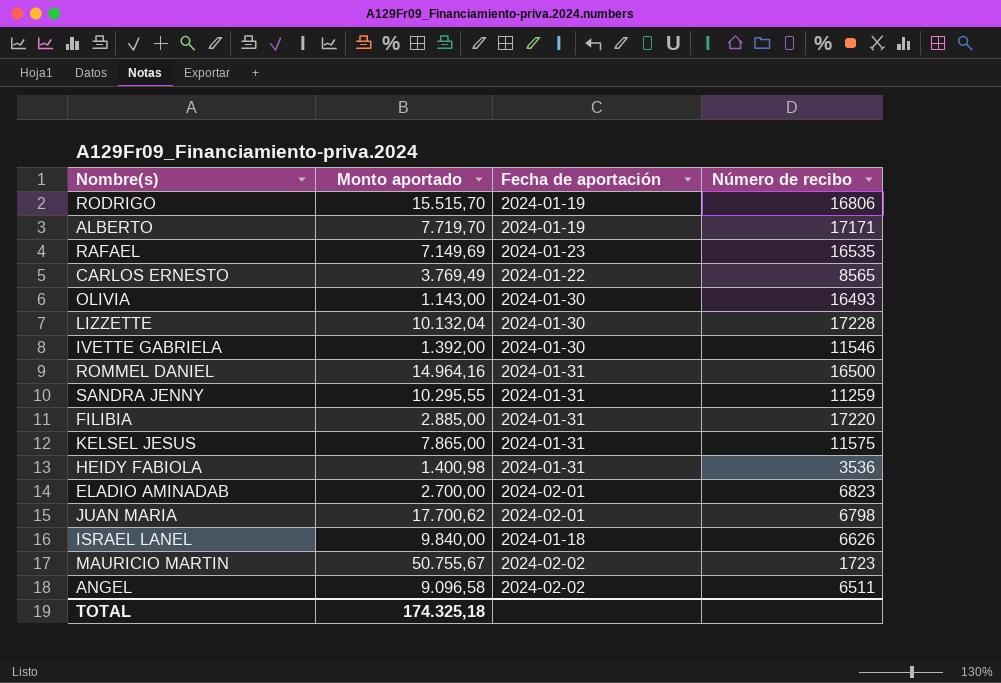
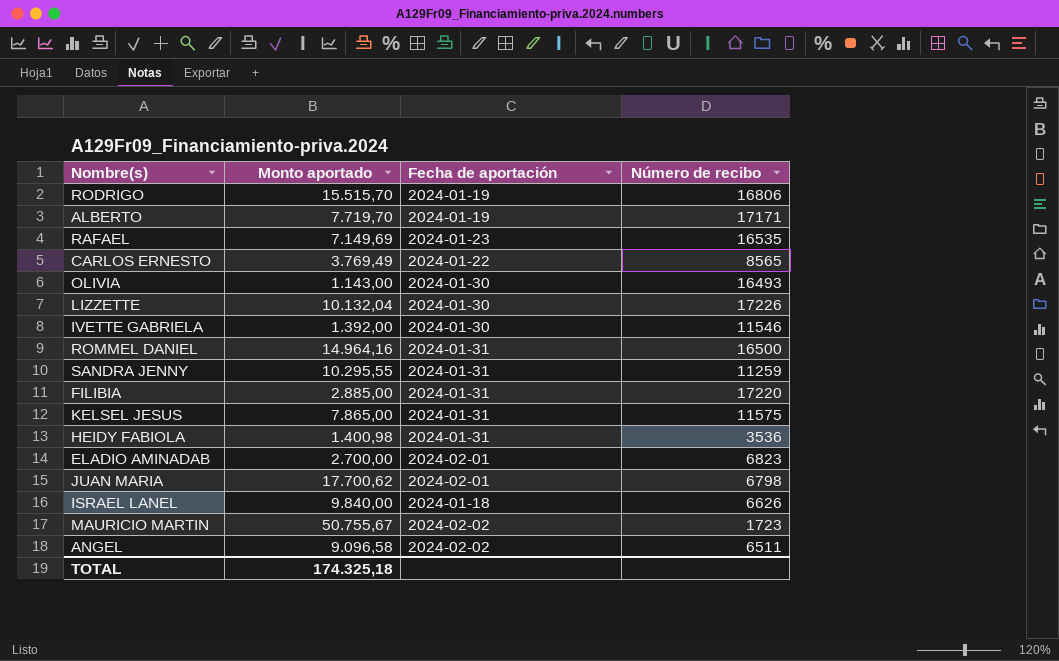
LIZZETTE | Número de recibo: 17228 -> 17226

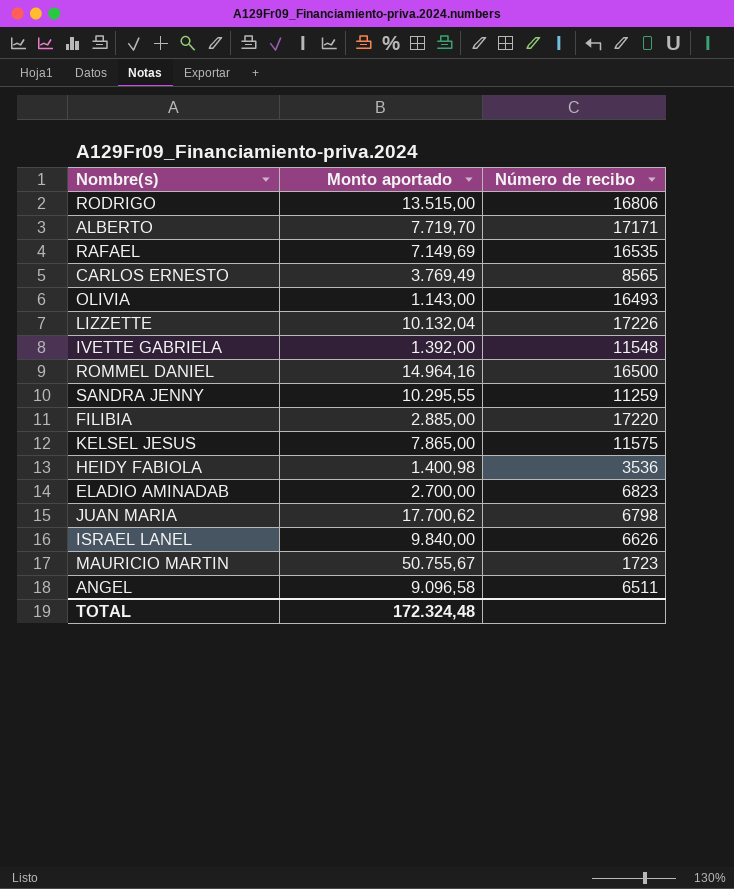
column Fecha de aportación | position: 3 -> none
RODRIGO | Monto aportado: 15.515,70 -> 13.515,00
IVETTE GABRIELA | Número de recibo: 11546 -> 11548
TOTAL | Monto aportado: 174.325,18 -> 172.324,48

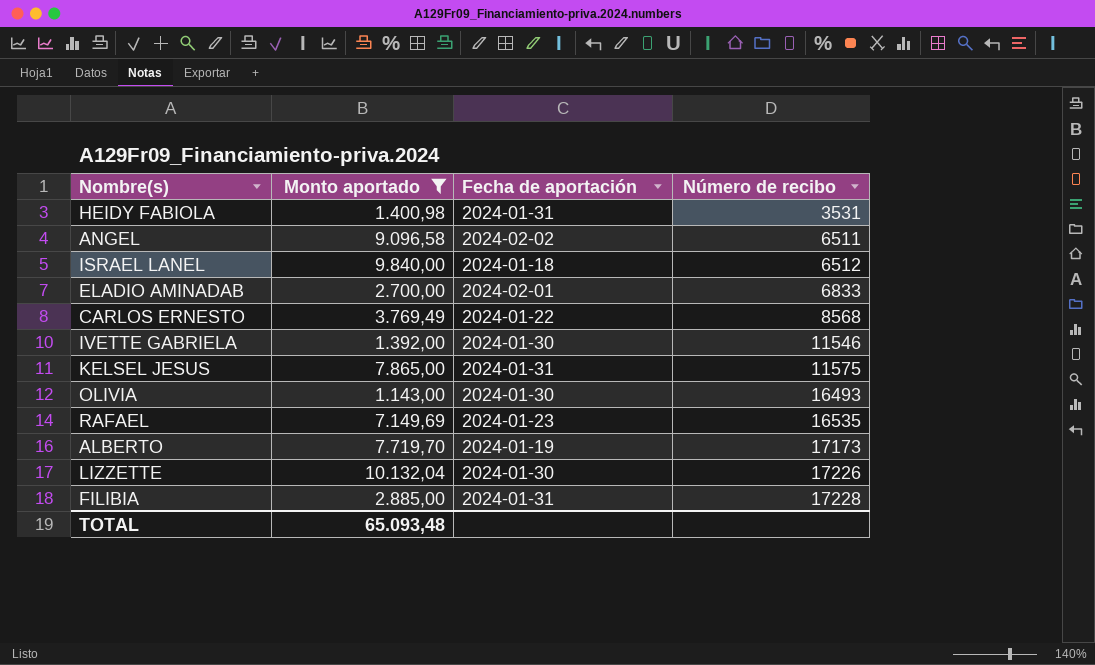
filter: none -> Monto aportado <= 10.132,04
row order: none -> Número de recibo ascending
column Fecha de aportación | position: none -> 3
HEIDY FABIOLA | Número de recibo: 3536 -> 3531
ISRAEL LANEL | Número de recibo: 6626 -> 6512
ELADIO AMINADAB | Número de recibo: 6823 -> 6833
CARLOS ERNESTO | Número de recibo: 8565 -> 8568
IVETTE GABRIELA | Número de recibo: 11548 -> 11546
ALBERTO | Número de recibo: 17171 -> 17173
FILIBIA | Número de recibo: 17220 -> 17228
TOTAL | Monto aportado: 172.324,48 -> 65.093,48

